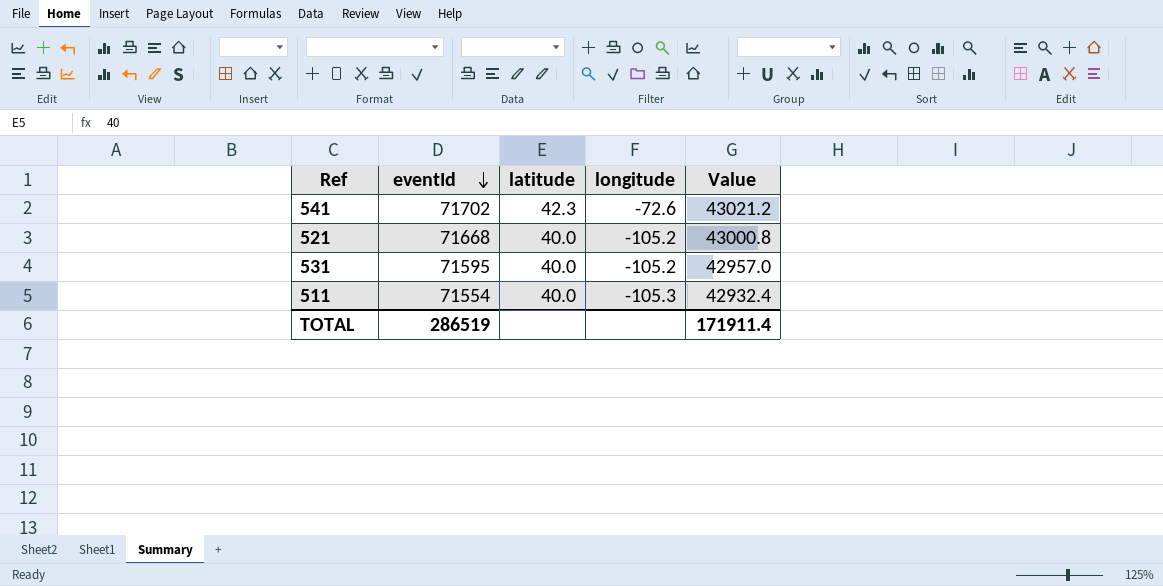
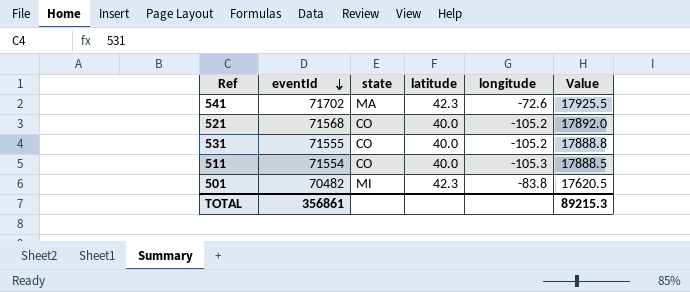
column state | position: none -> 3
column Value | formula: [eventId] * 0.6 -> [eventId] * 0.25
521 | eventId: 71668 -> 71568
531 | eventId: 71595 -> 71555
row 501: none -> 70482 | MI | 42.3 | -83.8 | 17620.5
TOTAL | eventId: 286519 -> 356861
TOTAL | Value: 171911.4 -> 89215.3

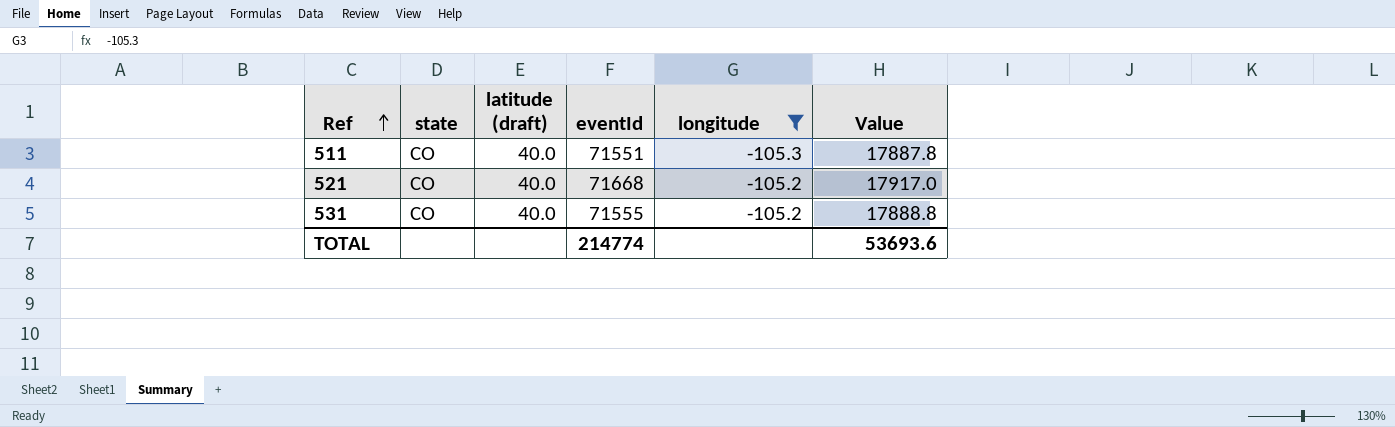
filter: none -> longitude <= -105.2
row order: eventId descending -> Ref ascending
column name: latitude -> latitude (draft)
column eventId | position: 2 -> 4
511 | eventId: 71554 -> 71551
511 | Value: 17888.5 -> 17887.8
521 | eventId: 71568 -> 71668
521 | Value: 17892.0 -> 17917.0
TOTAL | eventId: 356861 -> 214774
TOTAL | Value: 89215.3 -> 53693.6

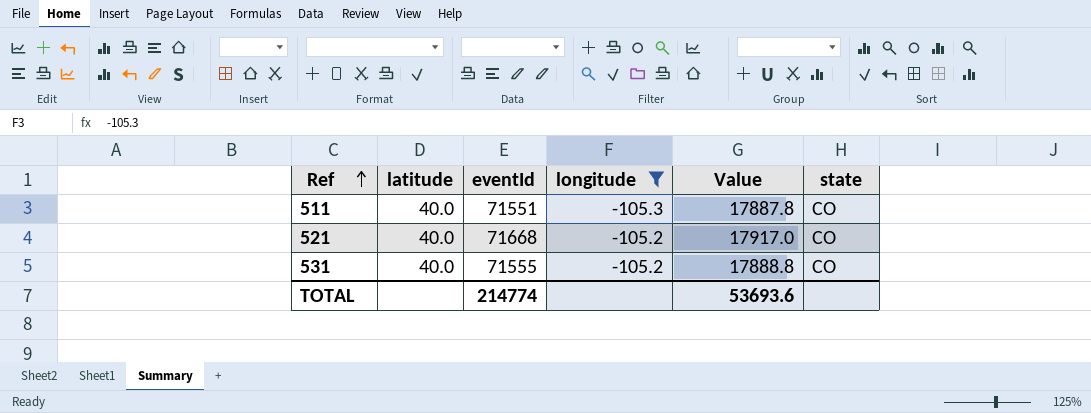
column name: latitude (draft) -> latitude
column state | position: 2 -> 6

